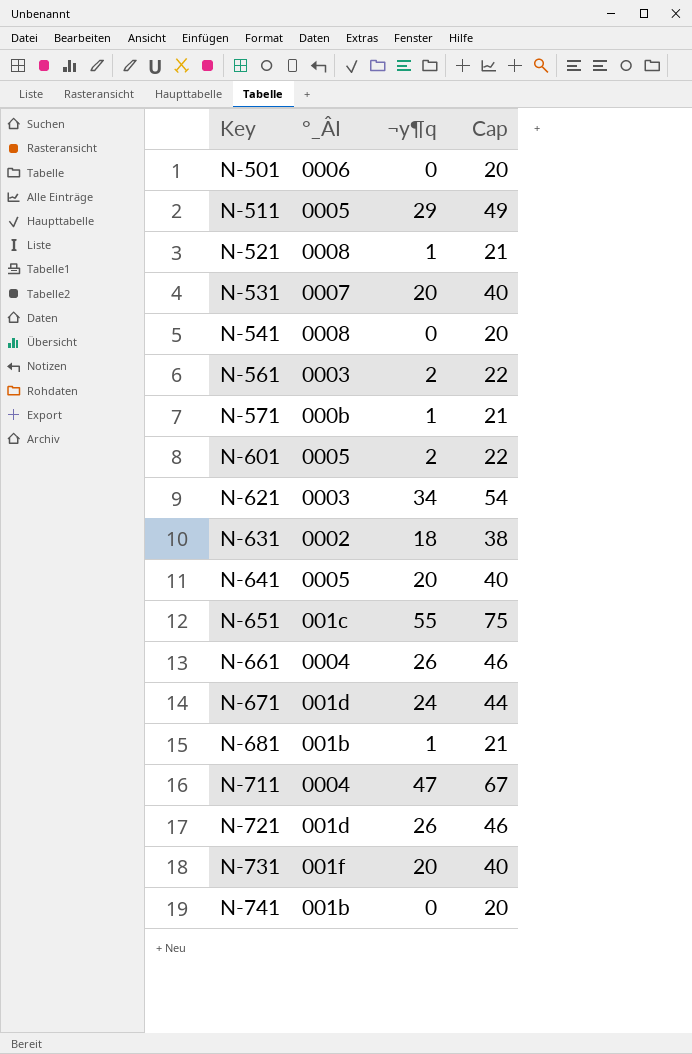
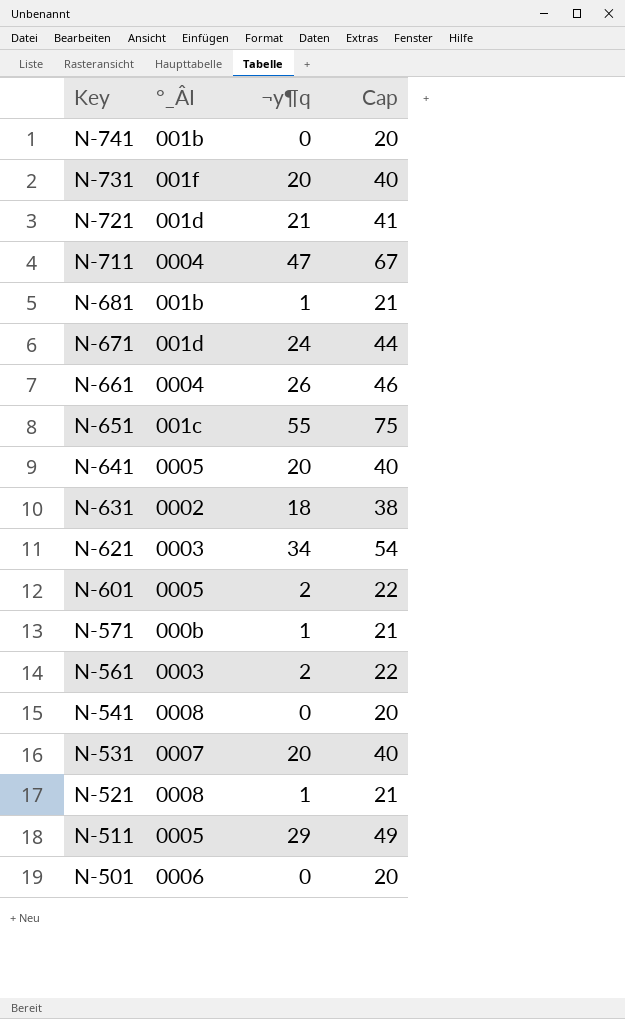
row order: Key ascending -> Key descending
N-721 | ¬y¶q: 26 -> 21
N-721 | Cap: 46 -> 41

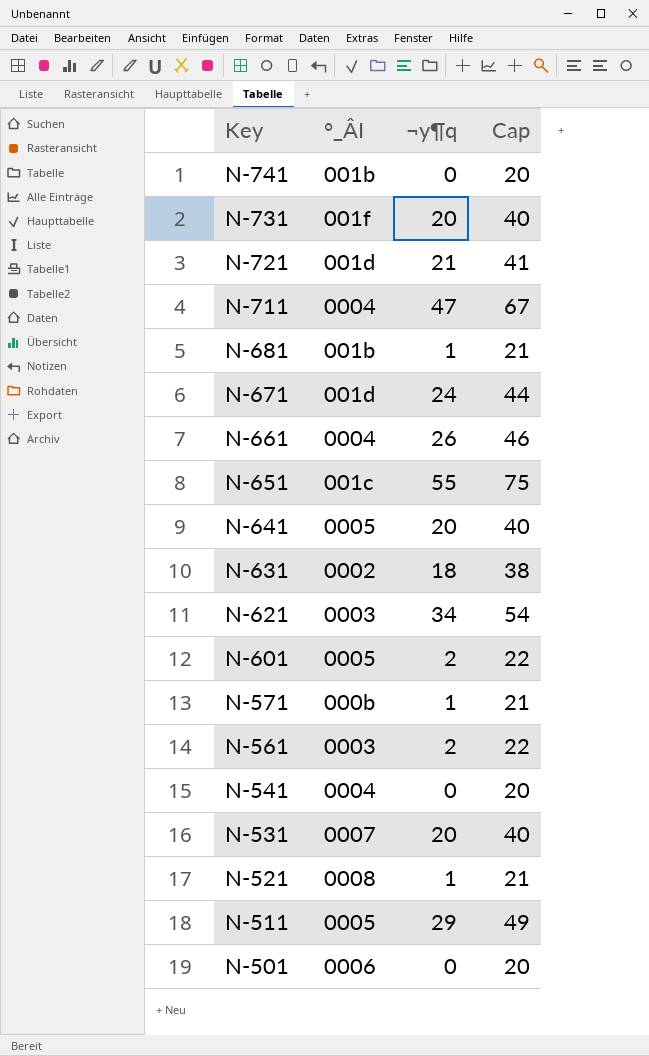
N-541 | °_ÂI: 0008 -> 0004

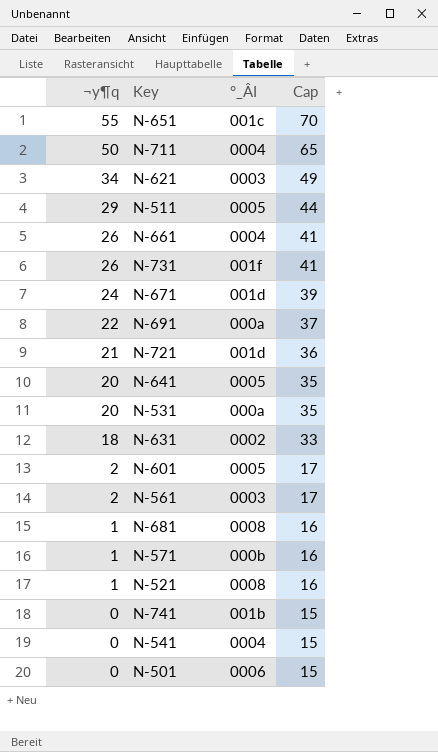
row order: Key descending -> ¬y¶q descending
column ¬y¶q | position: 3 -> 1
column Cap | formula: [¬y¶q] + 20 -> [¬y¶q] + 15
N-711 | ¬y¶q: 47 -> 50
N-731 | ¬y¶q: 20 -> 26
row N-691: none -> 22 | 000a | 37
N-531 | °_ÂI: 0007 -> 000a
N-681 | °_ÂI: 001b -> 0008

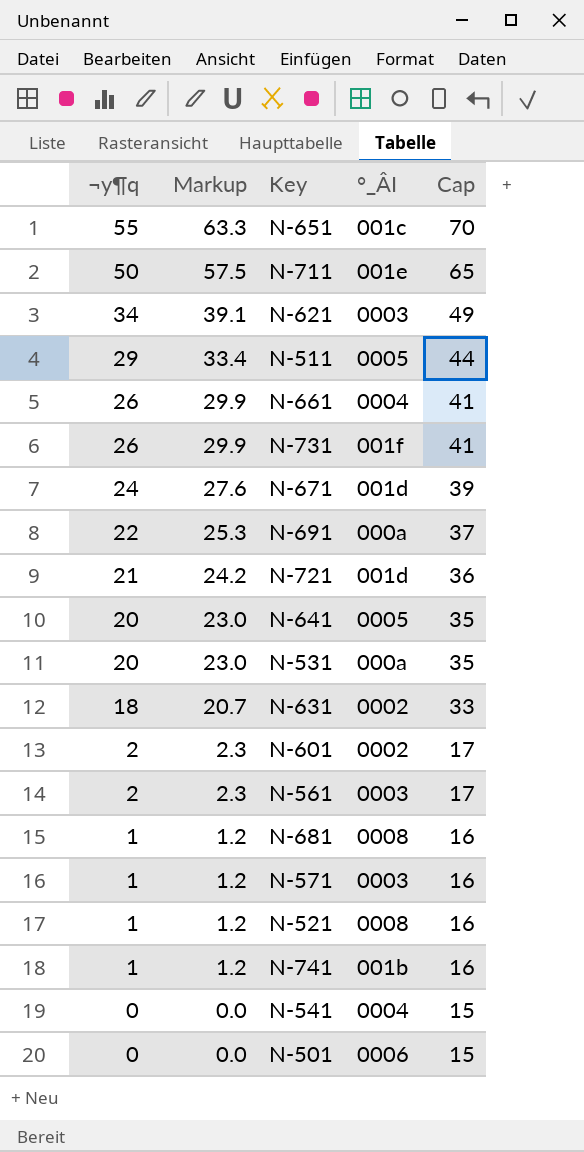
column Markup | formula: none -> [¬y¶q] * 1.15
N-711 | °_ÂI: 0004 -> 001e
N-601 | °_ÂI: 0005 -> 0002
N-571 | °_ÂI: 000b -> 0003
N-741 | ¬y¶q: 0 -> 1
N-741 | Cap: 15 -> 16

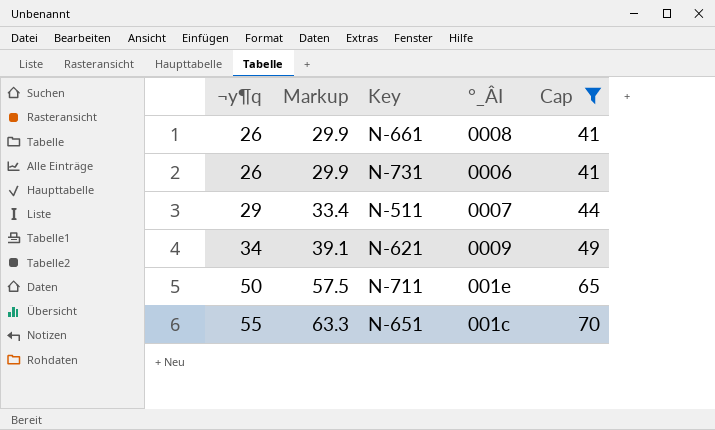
filter: none -> Cap >= 41
row order: ¬y¶q descending -> ¬y¶q ascending
N-661 | °_ÂI: 0004 -> 0008
N-731 | °_ÂI: 001f -> 0006
N-511 | °_ÂI: 0005 -> 0007
N-621 | °_ÂI: 0003 -> 0009

